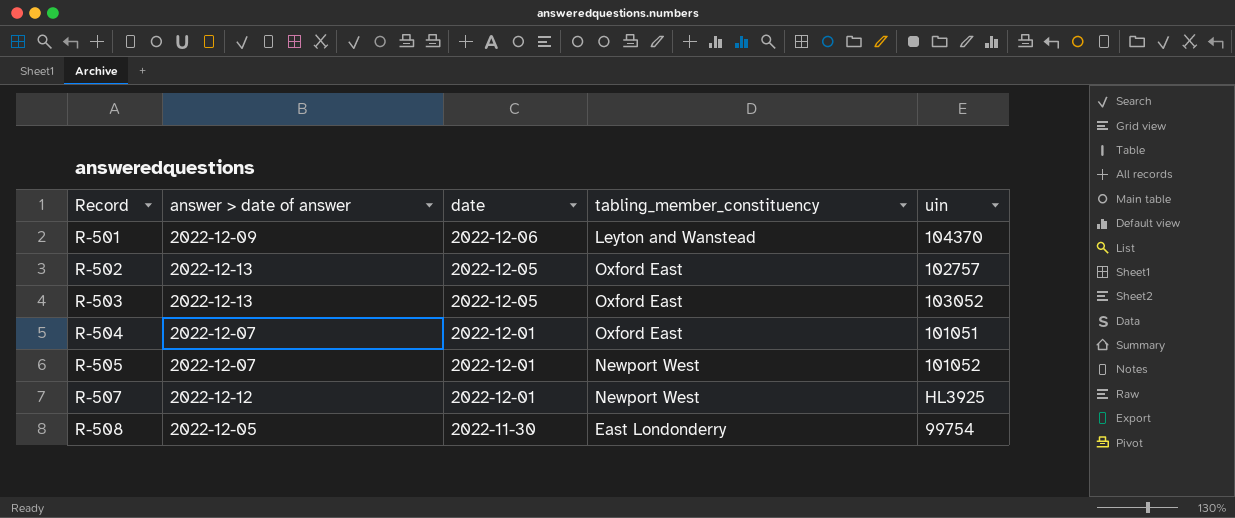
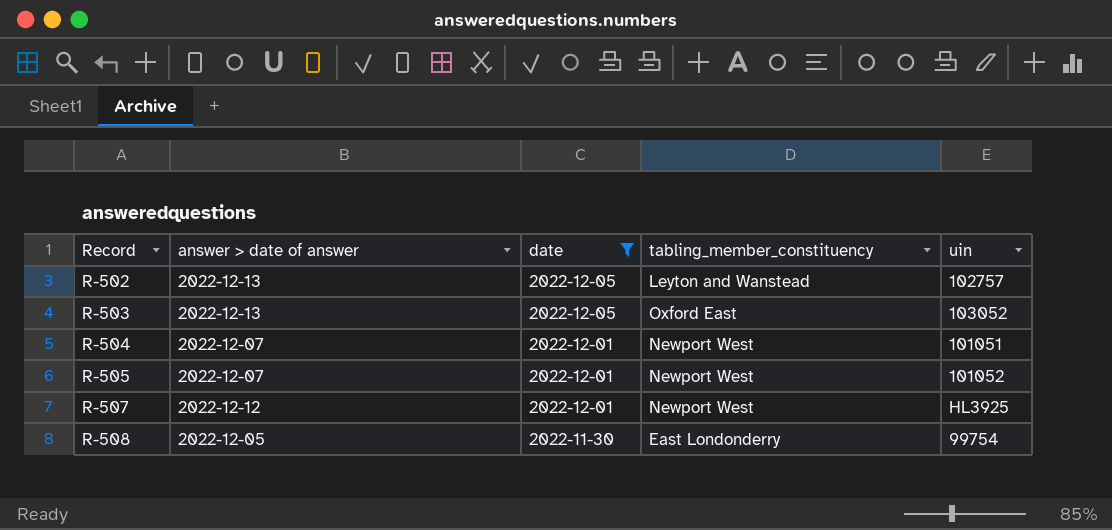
filter: none -> date != 2022-12-06
R-502 | tabling_member_constituency: Oxford East -> Leyton and Wanstead
R-504 | tabling_member_constituency: Oxford East -> Newport West

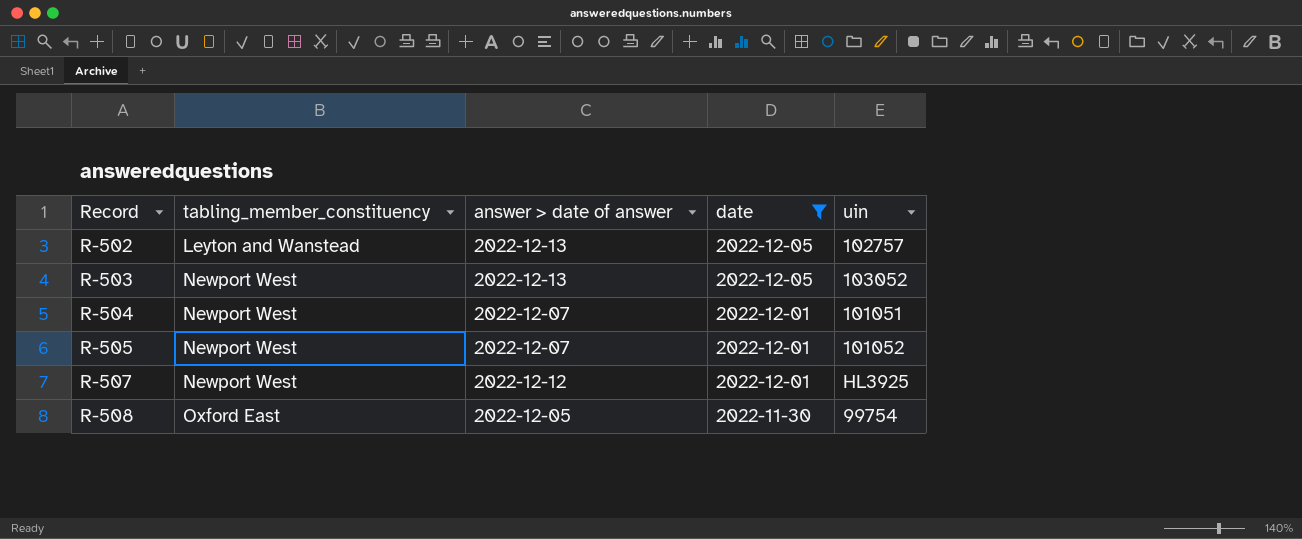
column tabling_member_constituency | position: 4 -> 2
R-503 | tabling_member_constituency: Oxford East -> Newport West
R-508 | tabling_member_constituency: East Londonderry -> Oxford East

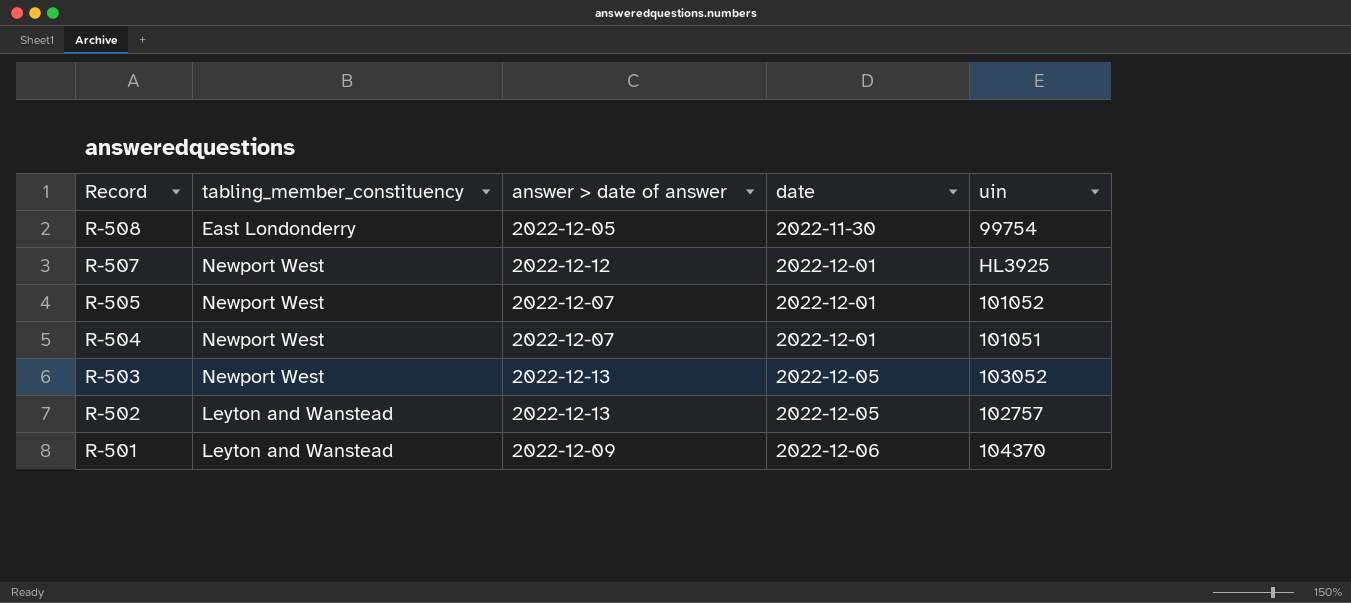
filter: date != 2022-12-06 -> none
row order: Record ascending -> Record descending
R-508 | tabling_member_constituency: Oxford East -> East Londonderry

